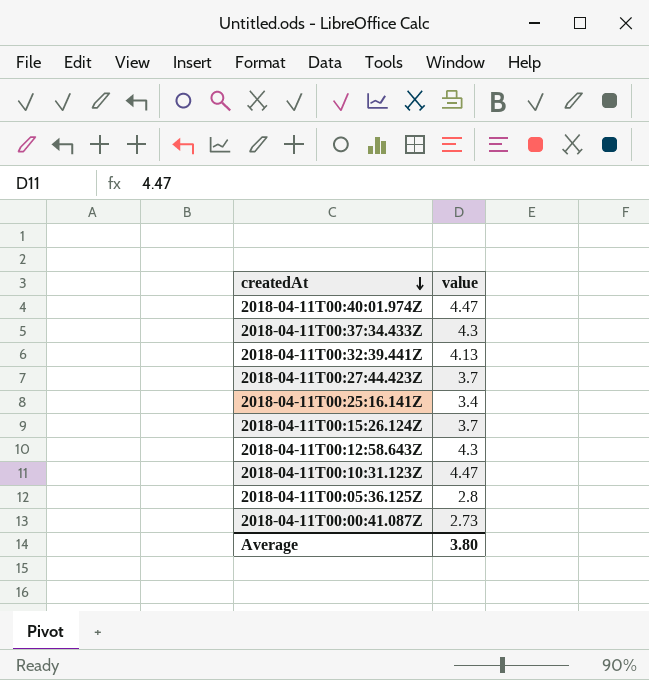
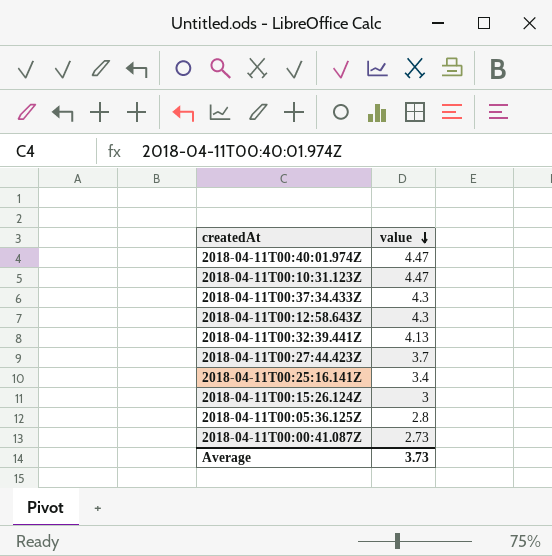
row order: createdAt descending -> value descending
2018-04-11T00:15:26.124Z | value: 3.7 -> 3
Average | value: 3.80 -> 3.73

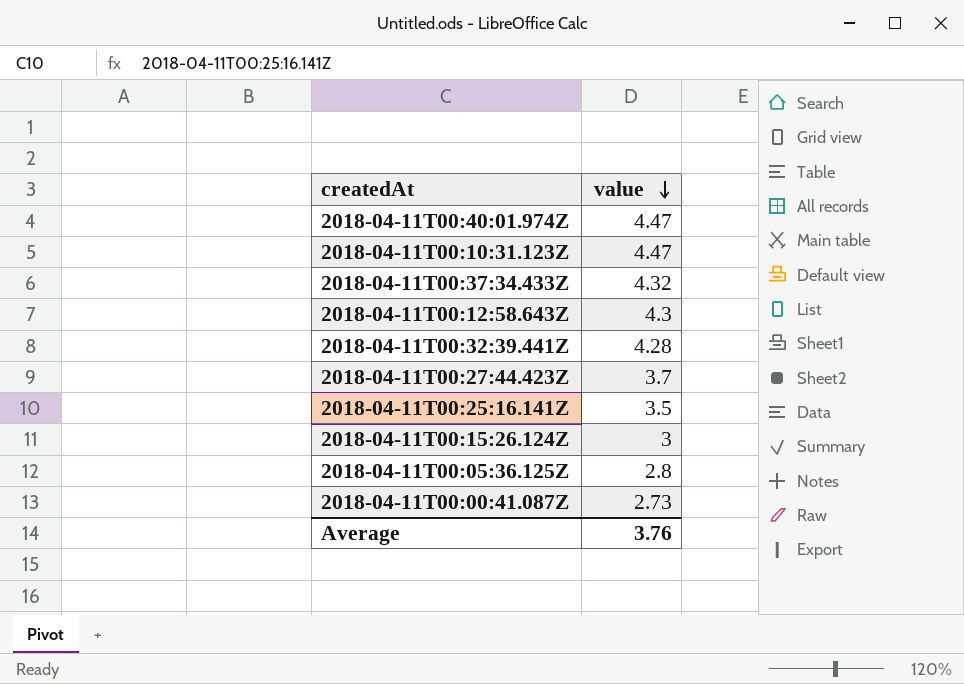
2018-04-11T00:37:34.433Z | value: 4.3 -> 4.32
2018-04-11T00:32:39.441Z | value: 4.13 -> 4.28
2018-04-11T00:25:16.141Z | value: 3.4 -> 3.5
Average | value: 3.73 -> 3.76

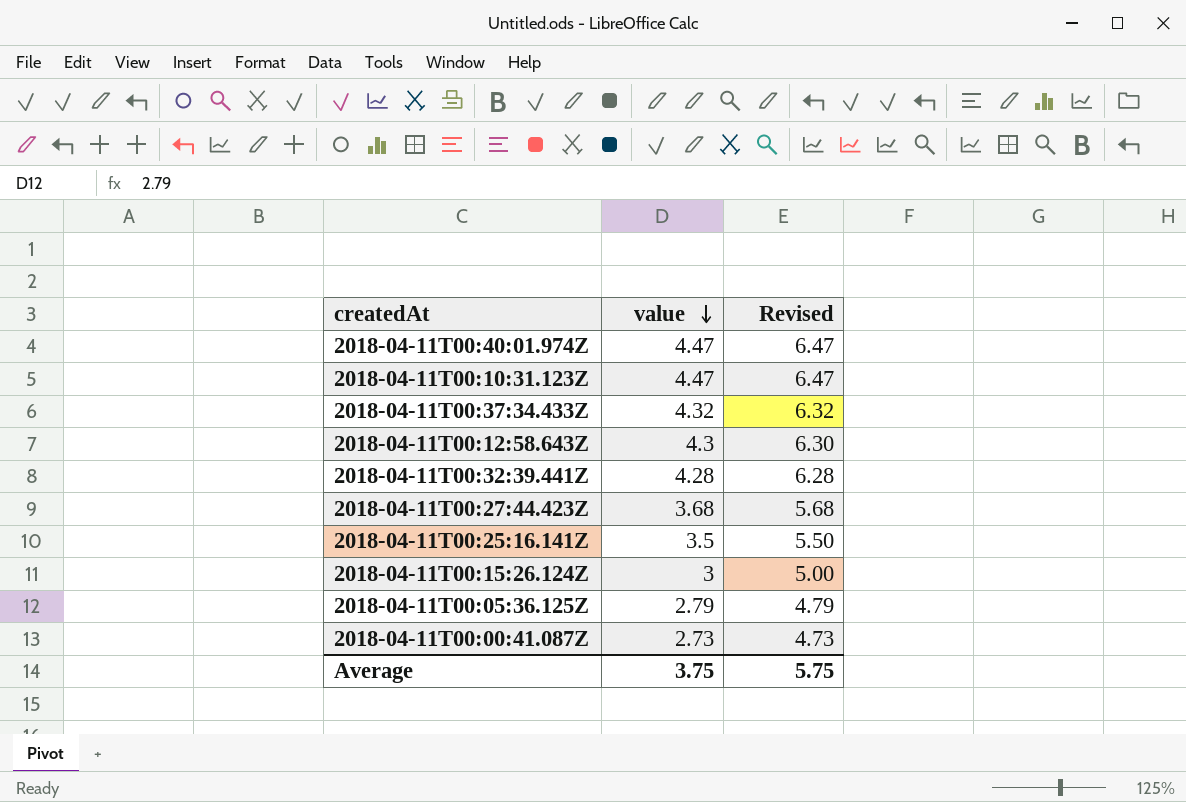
column Revised | formula: none -> [value] + 2
2018-04-11T00:27:44.423Z | value: 3.7 -> 3.68
2018-04-11T00:05:36.125Z | value: 2.8 -> 2.79
Average | value: 3.76 -> 3.75

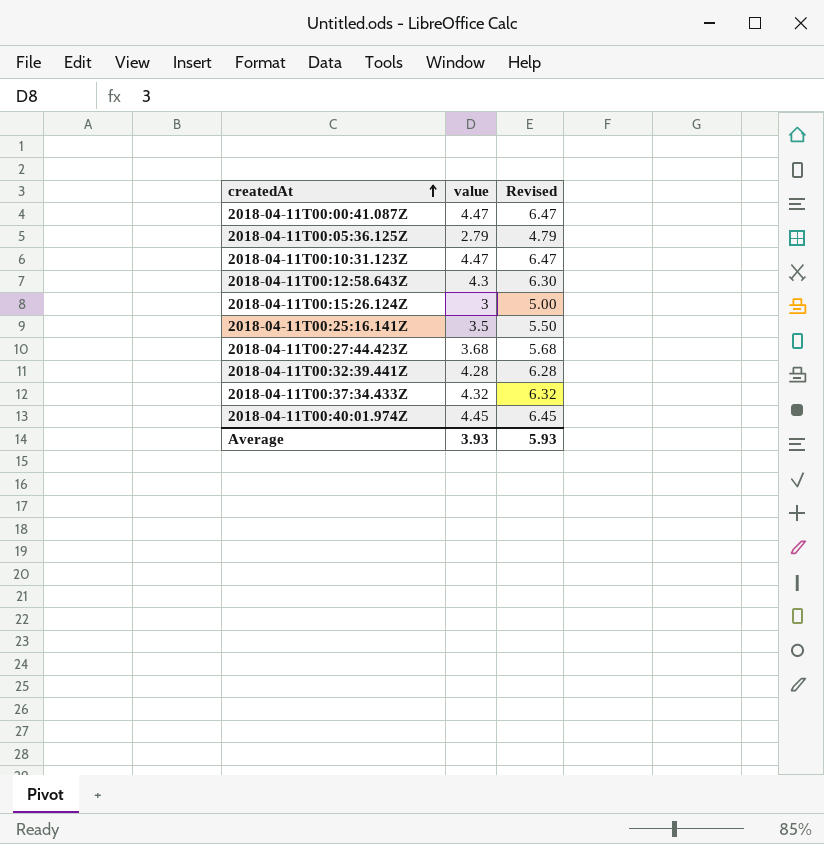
row order: value descending -> createdAt ascending
2018-04-11T00:00:41.087Z | value: 2.73 -> 4.47
2018-04-11T00:00:41.087Z | Revised: 4.73 -> 6.47
2018-04-11T00:40:01.974Z | value: 4.47 -> 4.45
2018-04-11T00:40:01.974Z | Revised: 6.47 -> 6.45
Average | value: 3.75 -> 3.93
Average | Revised: 5.75 -> 5.93

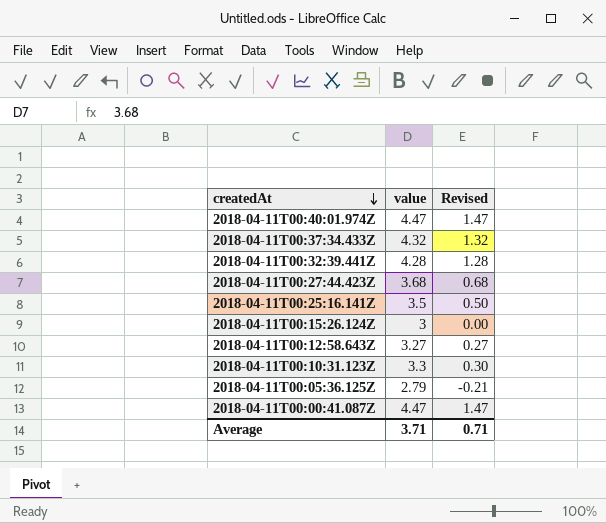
row order: createdAt ascending -> createdAt descending
column Revised | formula: [value] + 2 -> [value] - 3
2018-04-11T00:40:01.974Z | value: 4.45 -> 4.47
2018-04-11T00:12:58.643Z | value: 4.3 -> 3.27
2018-04-11T00:10:31.123Z | value: 4.47 -> 3.3
Average | value: 3.93 -> 3.71
Average | Revised: 5.93 -> 0.71

